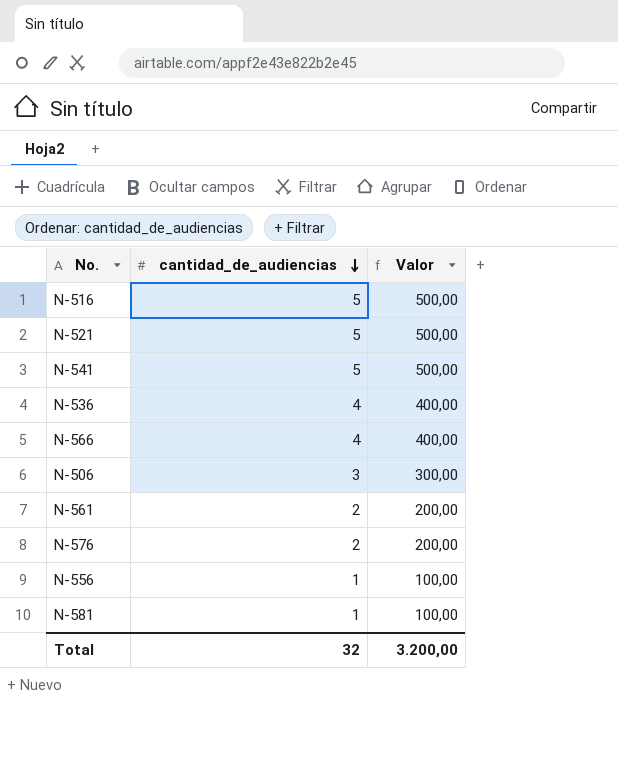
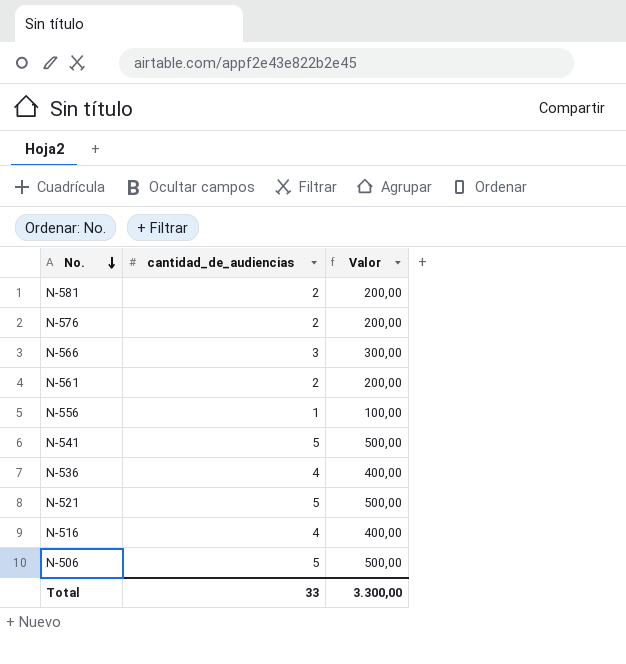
row order: cantidad_de_audiencias descending -> No. descending
N-581 | cantidad_de_audiencias: 1 -> 2
N-581 | Valor: 100,00 -> 200,00
N-566 | cantidad_de_audiencias: 4 -> 3
N-566 | Valor: 400,00 -> 300,00
N-516 | cantidad_de_audiencias: 5 -> 4
N-516 | Valor: 500,00 -> 400,00
N-506 | cantidad_de_audiencias: 3 -> 5
N-506 | Valor: 300,00 -> 500,00
Total | cantidad_de_audiencias: 32 -> 33
Total | Valor: 3.200,00 -> 3.300,00

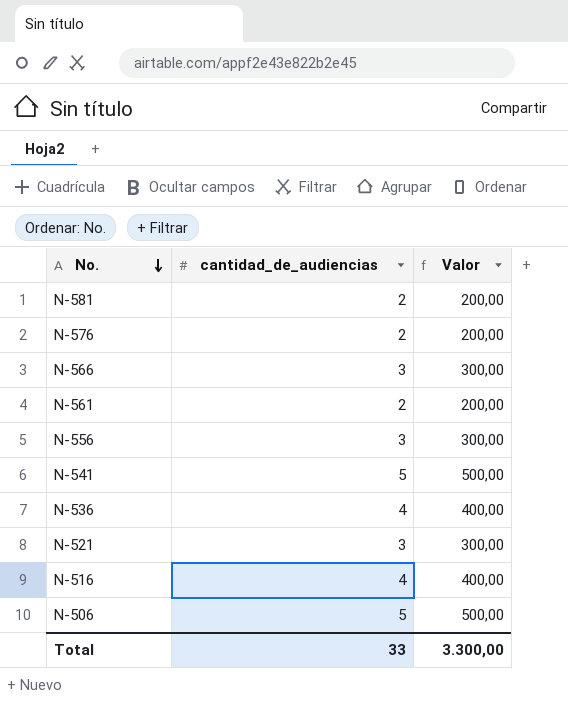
N-556 | cantidad_de_audiencias: 1 -> 3
N-556 | Valor: 100,00 -> 300,00
N-521 | cantidad_de_audiencias: 5 -> 3
N-521 | Valor: 500,00 -> 300,00

